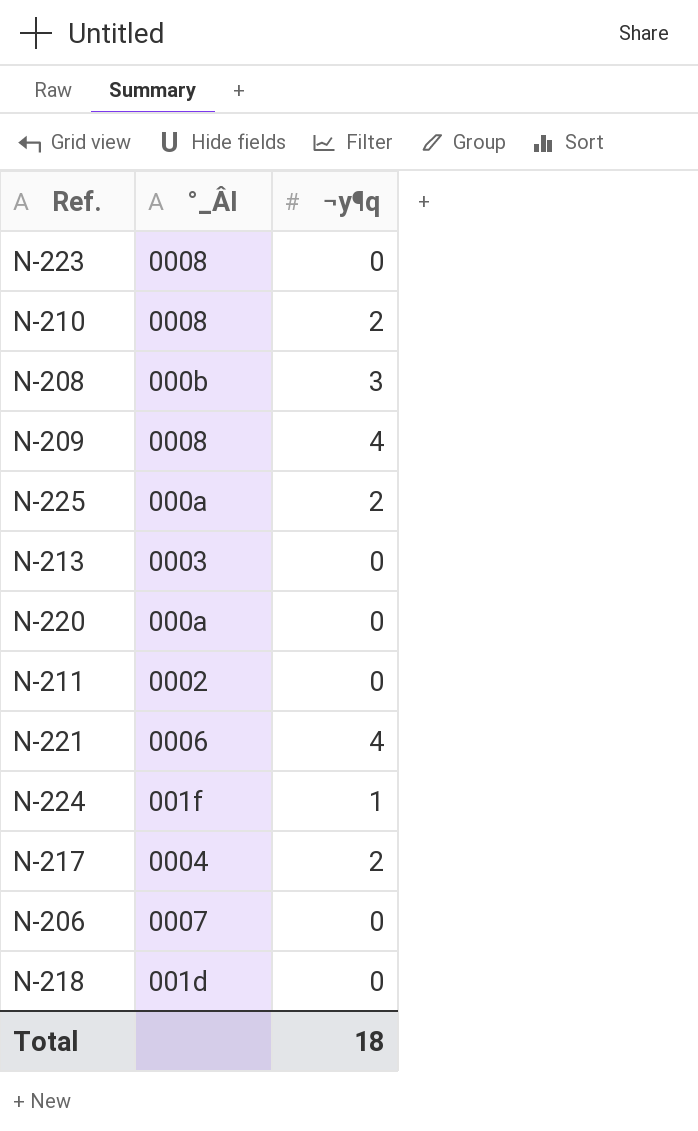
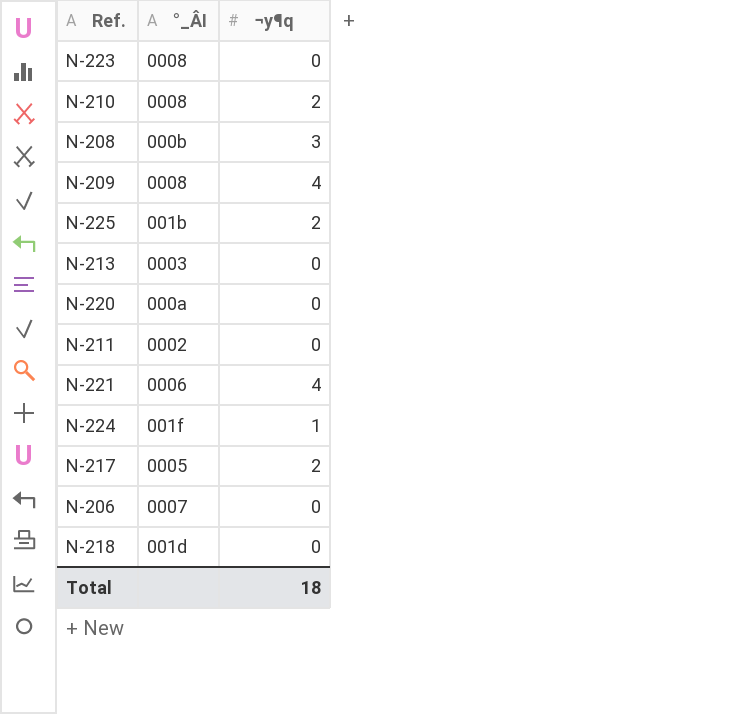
N-225 | °_ÂI: 000a -> 001b
N-217 | °_ÂI: 0004 -> 0005

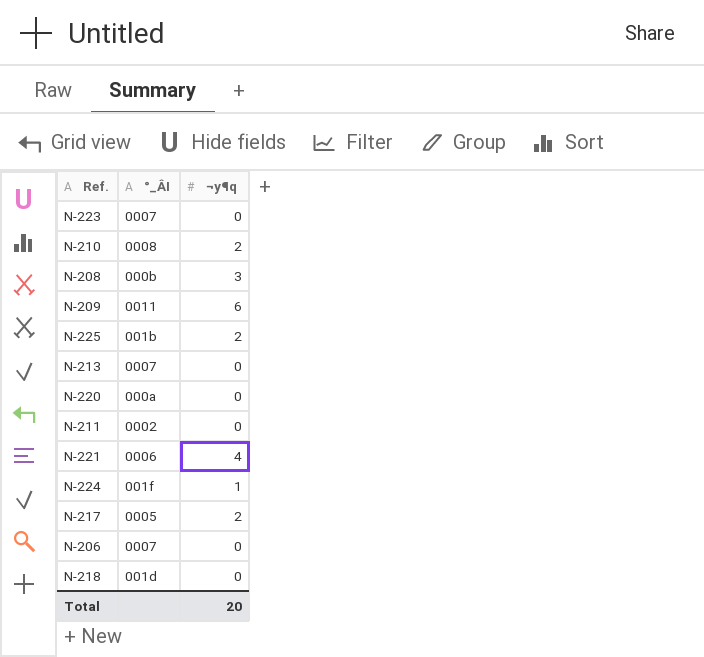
N-223 | °_ÂI: 0008 -> 0007
N-209 | °_ÂI: 0008 -> 0011
N-209 | ¬y¶q: 4 -> 6
N-213 | °_ÂI: 0003 -> 0007
Total | ¬y¶q: 18 -> 20

